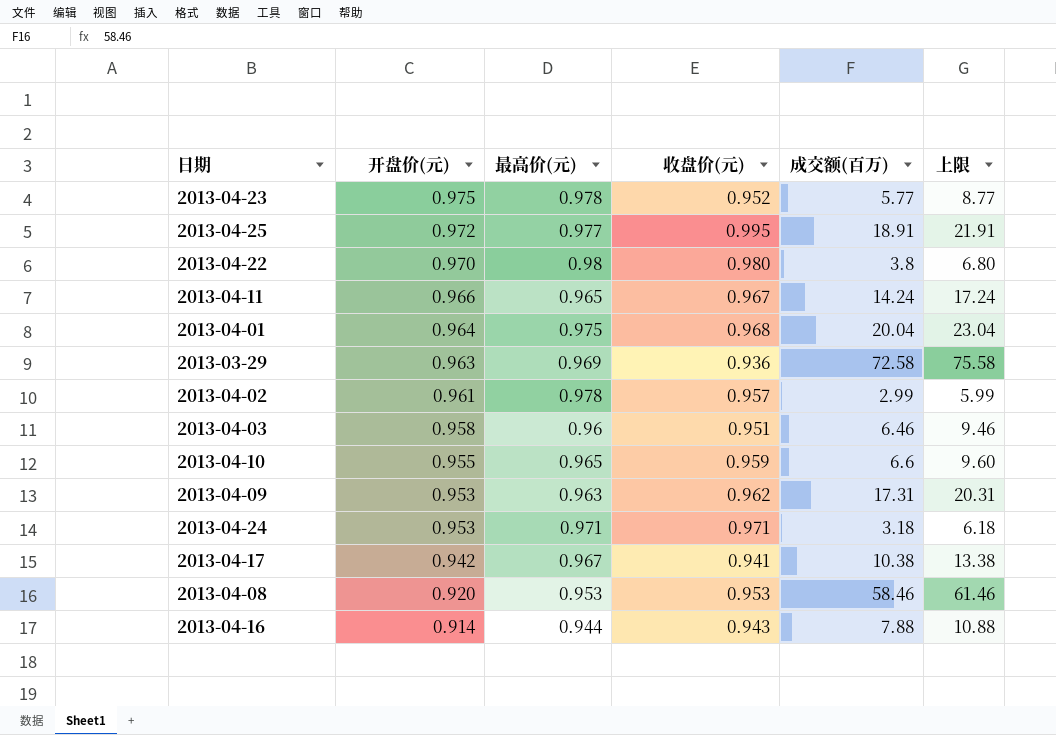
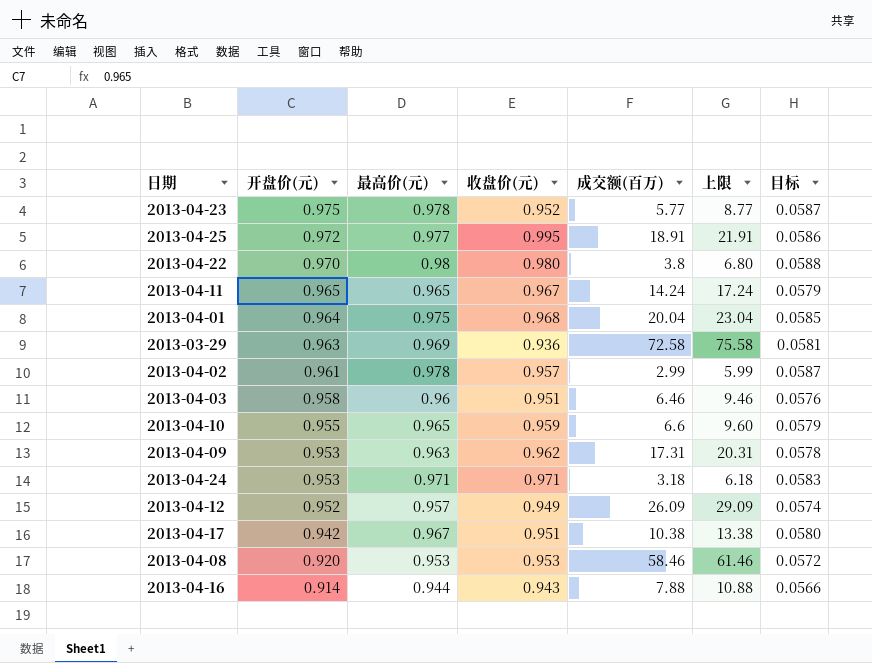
column 目标 | formula: none -> [最高价(元)] * 0.06
2013-04-11 | 开盘价(元): 0.966 -> 0.965
row 2013-04-12: none -> 0.952 | 0.957 | 0.949 | 26.09 | 29.09 | 0.0574
2013-04-17 | 收盘价(元): 0.941 -> 0.951

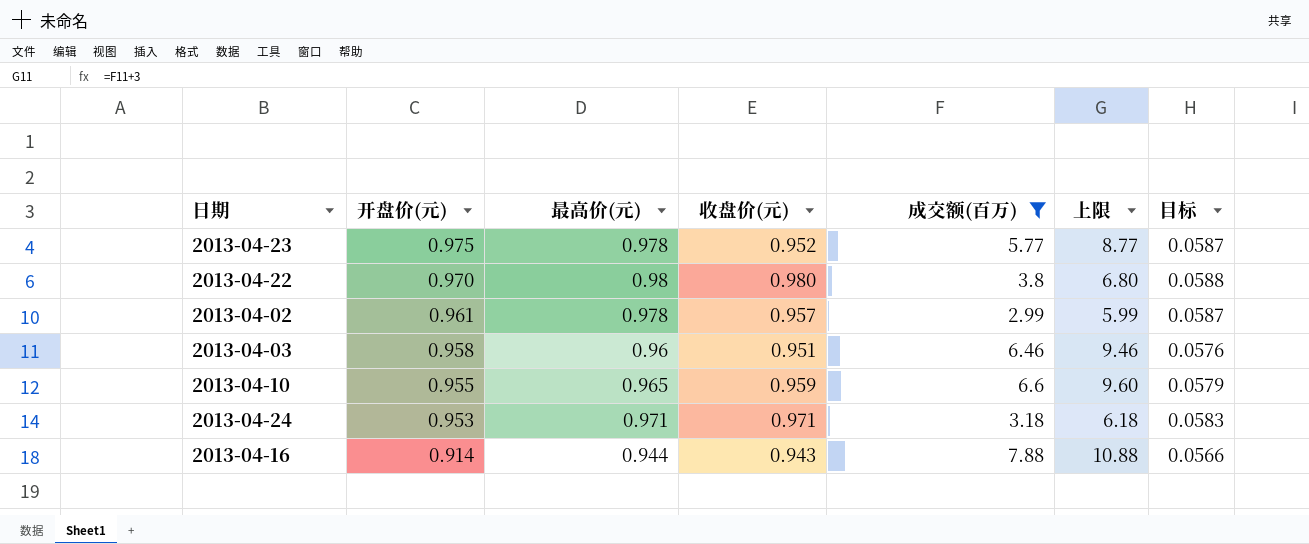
filter: none -> 成交额(百万) <= 7.88

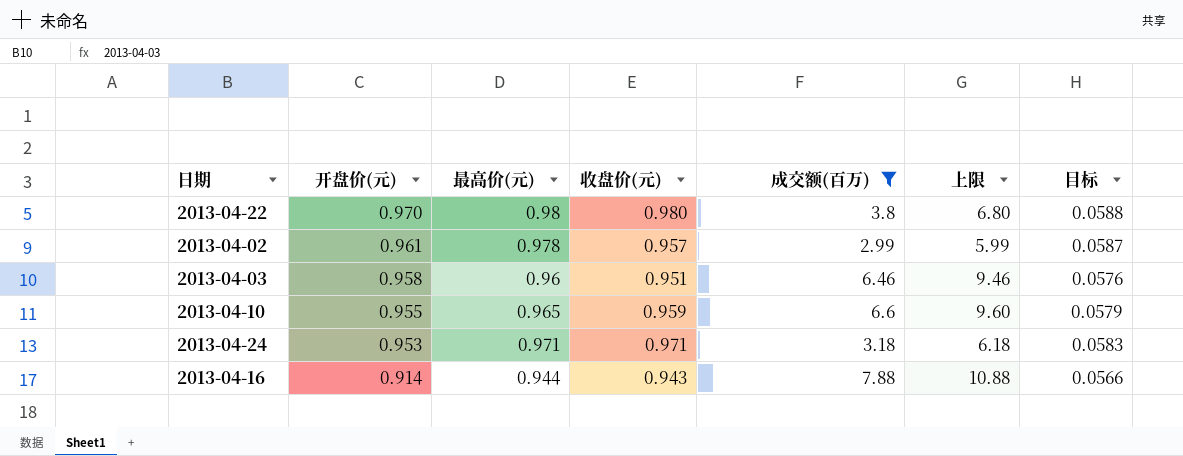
row 2013-04-23: 0.975 | 0.978 | 0.952 | 5.77 | 8.77 | 0.0587 -> none

